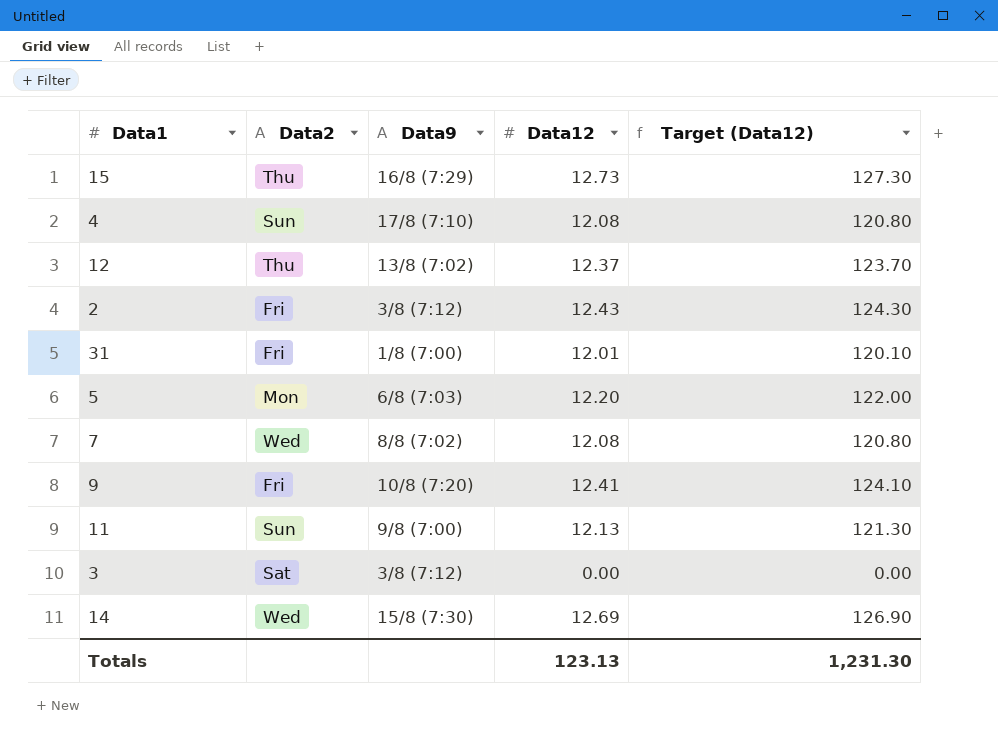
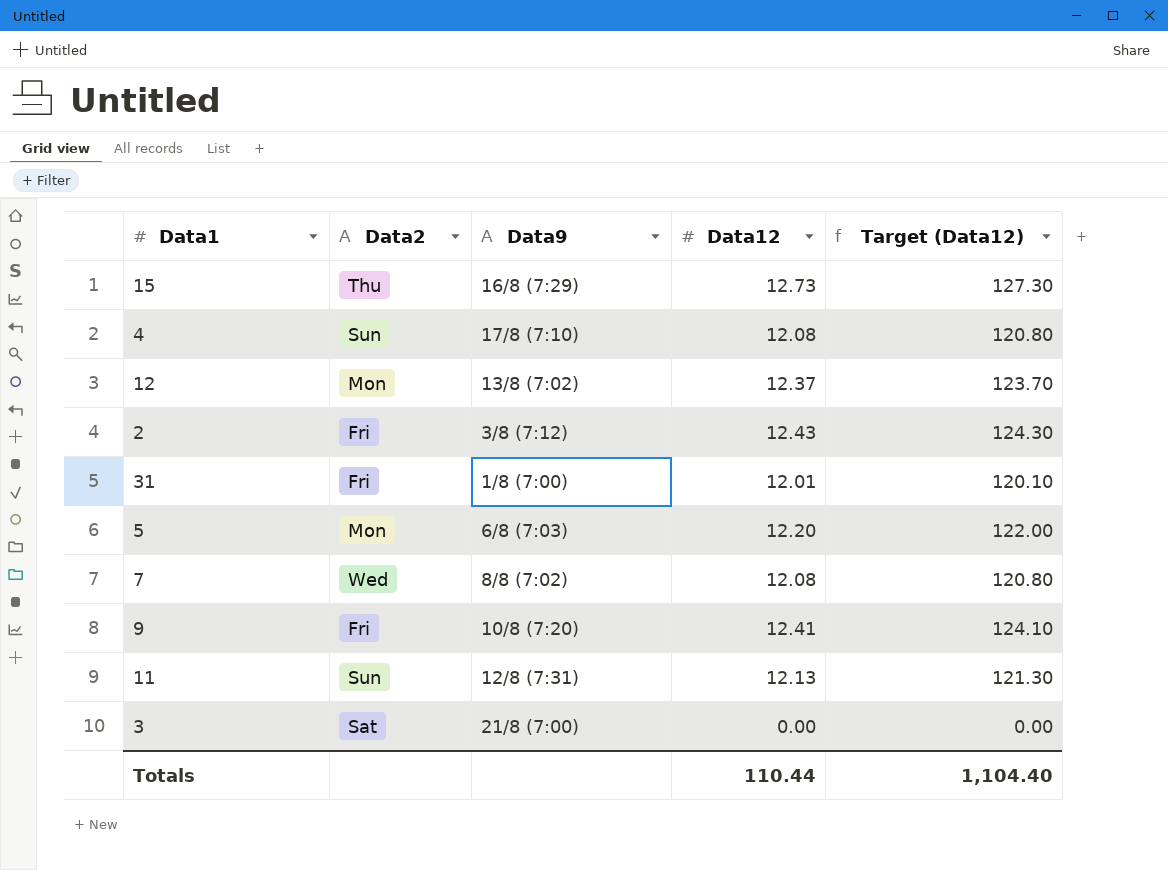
row 14: Wed | 15/8 (7:30) | 12.69 | 126.90 -> none
12 | Data2: Thu -> Mon
11 | Data9: 9/8 (7:00) -> 12/8 (7:31)
3 | Data9: 3/8 (7:12) -> 21/8 (7:00)
Totals | Data12: 123.13 -> 110.44
Totals | Target (Data12): 1,231.30 -> 1,104.40

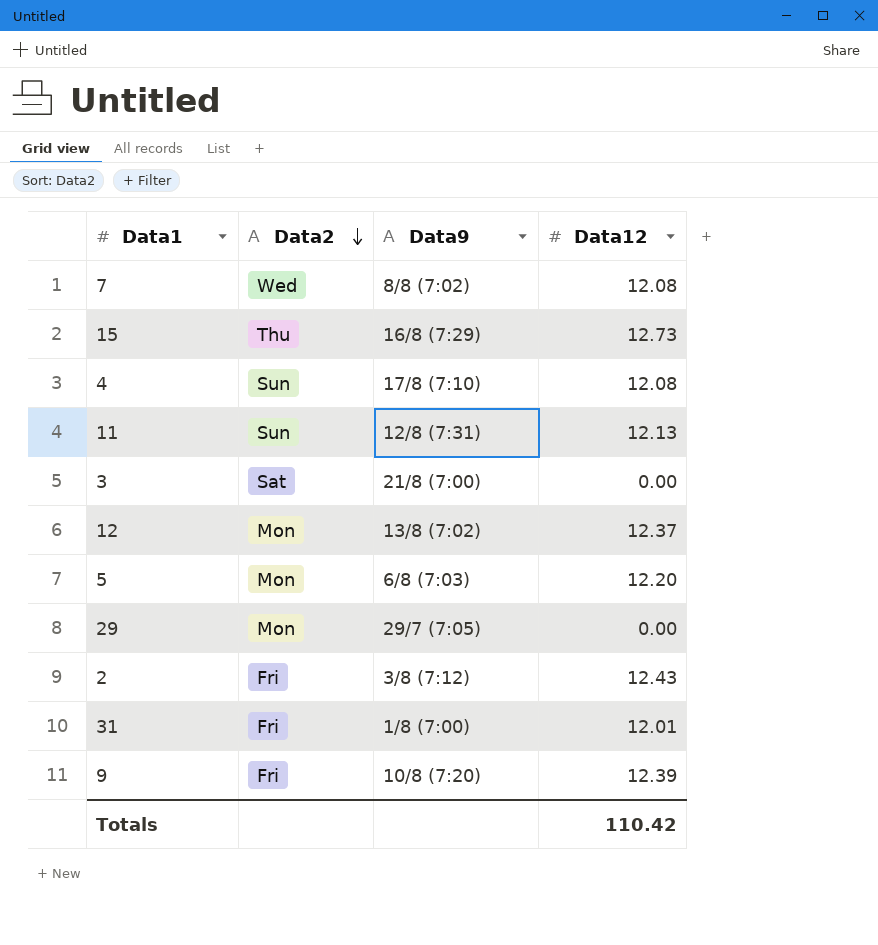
row order: none -> Data2 descending
column Target (Data12) | formula: [Data12] * 10 -> none
row 29: none -> Mon | 29/7 (7:05) | 0.00
9 | Data12: 12.41 -> 12.39
Totals | Data12: 110.44 -> 110.42

